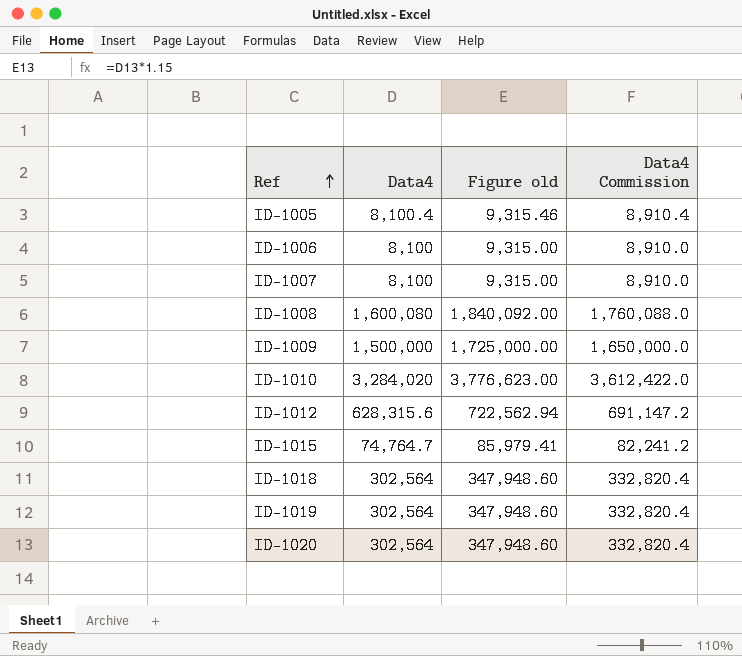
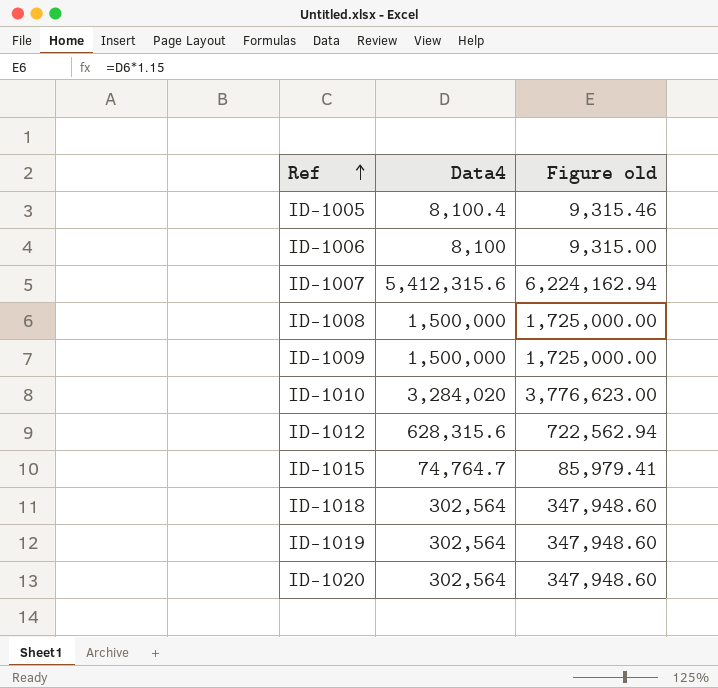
column Data4 Commission | formula: [Data4] * 1.1 -> none
ID-1007 | Data4: 8,100 -> 5,412,315.6
ID-1007 | Figure old: 9,315.00 -> 6,224,162.94
ID-1008 | Data4: 1,600,080 -> 1,500,000
ID-1008 | Figure old: 1,840,092.00 -> 1,725,000.00

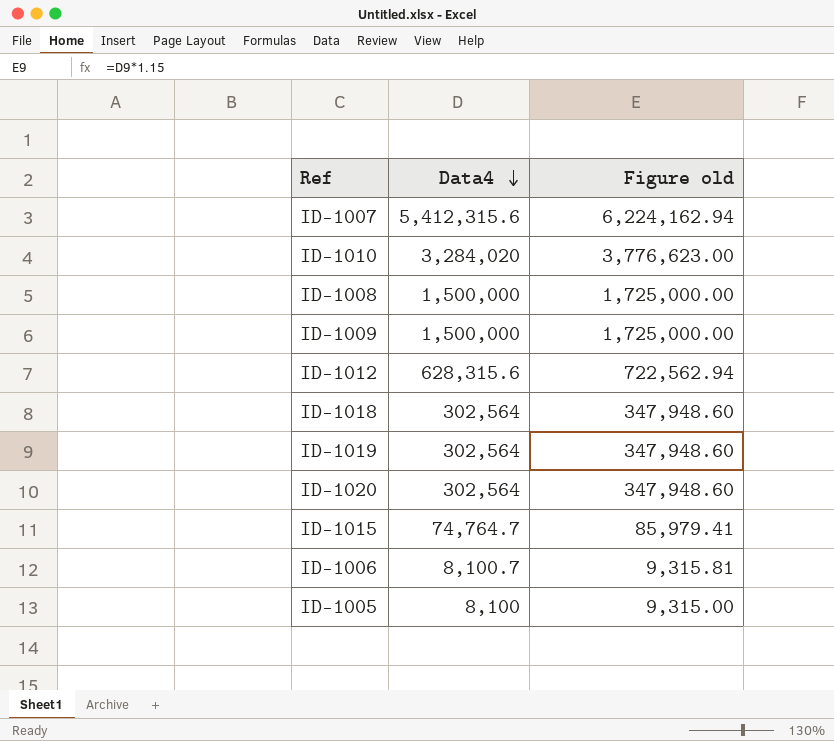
row order: Ref ascending -> Data4 descending
ID-1006 | Data4: 8,100 -> 8,100.7
ID-1006 | Figure old: 9,315.00 -> 9,315.81
ID-1005 | Data4: 8,100.4 -> 8,100
ID-1005 | Figure old: 9,315.46 -> 9,315.00

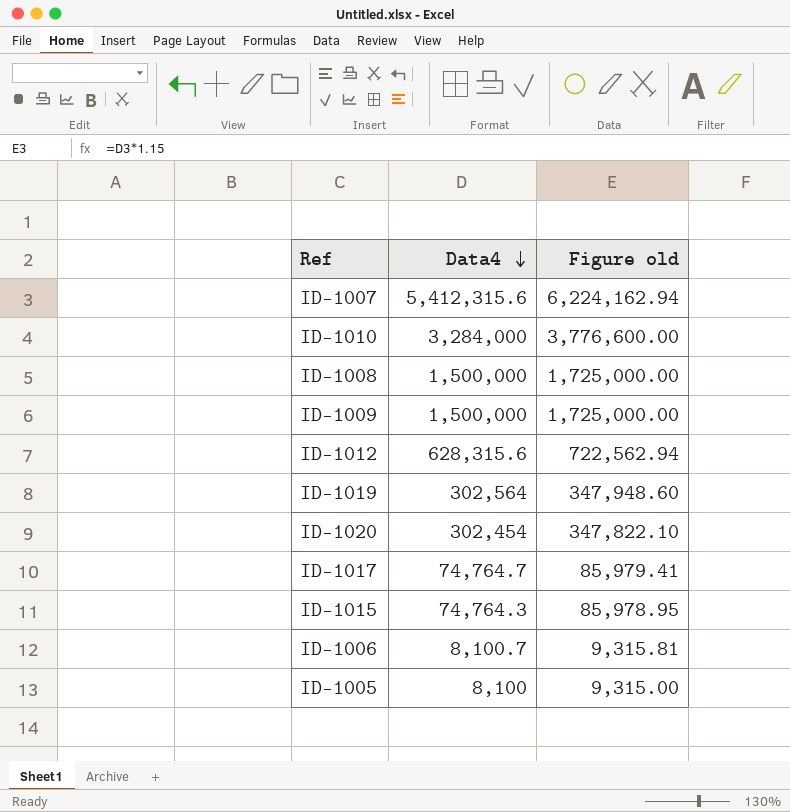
row ID-1018: 302,564 | 347,948.60 -> none
ID-1010 | Data4: 3,284,020 -> 3,284,000
ID-1010 | Figure old: 3,776,623.00 -> 3,776,600.00
ID-1020 | Data4: 302,564 -> 302,454
ID-1020 | Figure old: 347,948.60 -> 347,822.10
row ID-1017: none -> 74,764.7 | 85,979.41
ID-1015 | Data4: 74,764.7 -> 74,764.3
ID-1015 | Figure old: 85,979.41 -> 85,978.95

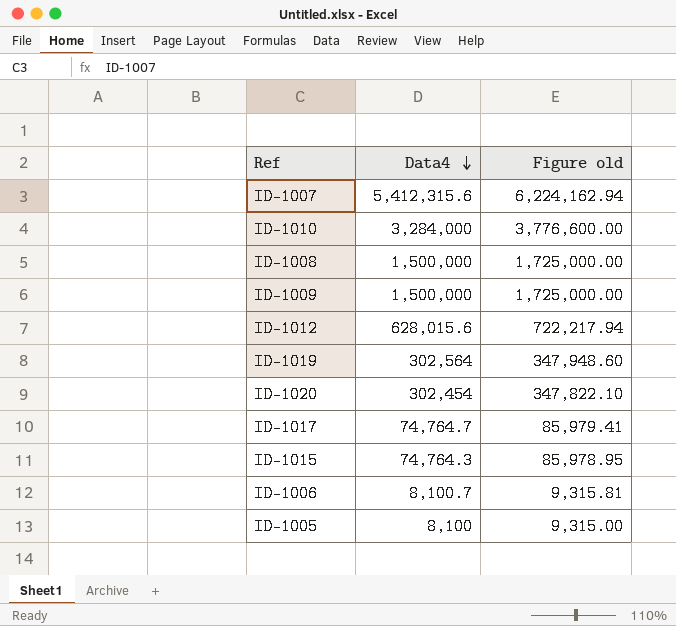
ID-1012 | Data4: 628,315.6 -> 628,015.6
ID-1012 | Figure old: 722,562.94 -> 722,217.94

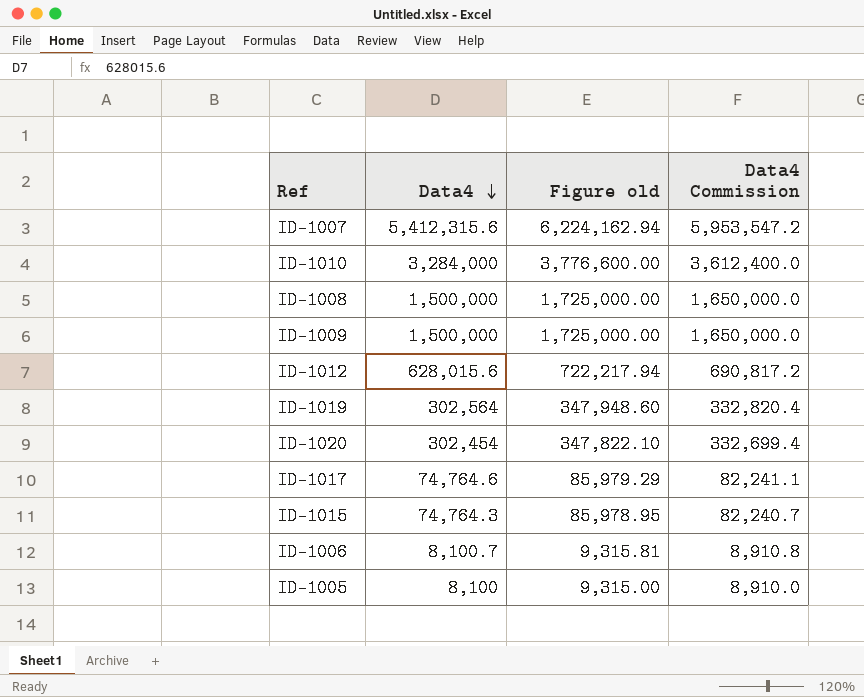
column Data4 Commission | formula: none -> [Data4] * 1.1
ID-1017 | Data4: 74,764.7 -> 74,764.6
ID-1017 | Figure old: 85,979.41 -> 85,979.29

